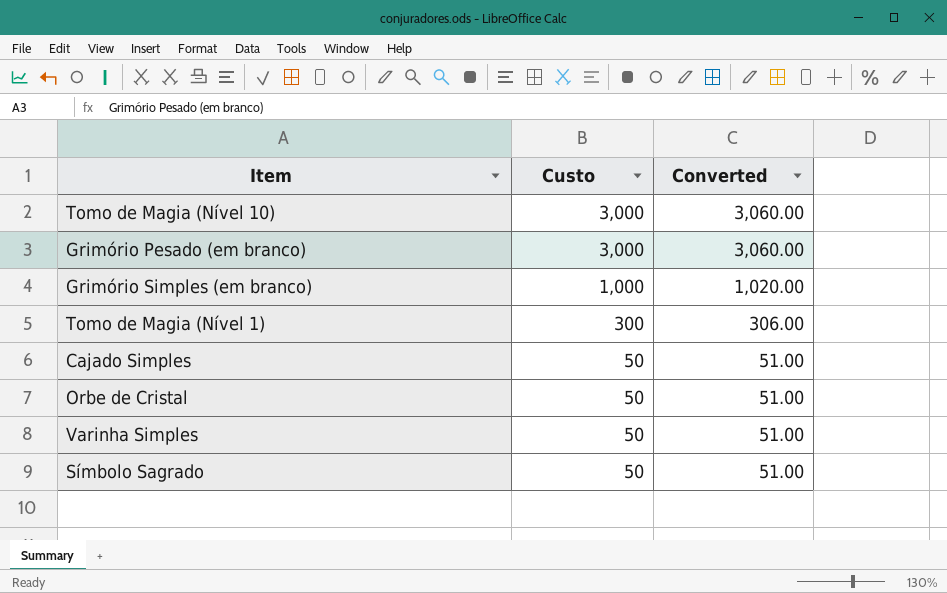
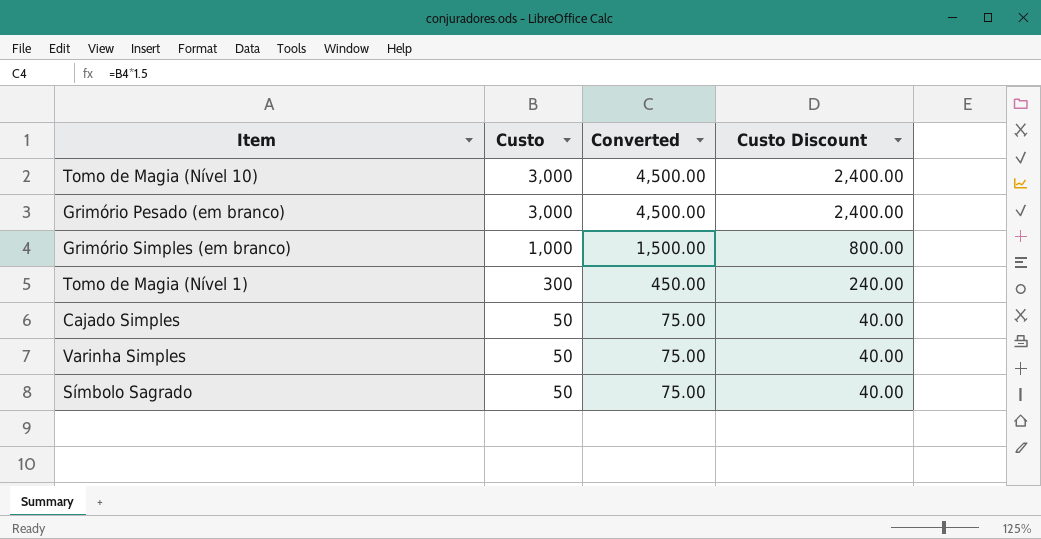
column Converted | formula: [Custo] * 1.02 -> [Custo] * 1.5
column Custo Discount | formula: none -> [Custo] * 0.8
row Orbe de Cristal: 50 | 51.00 -> none

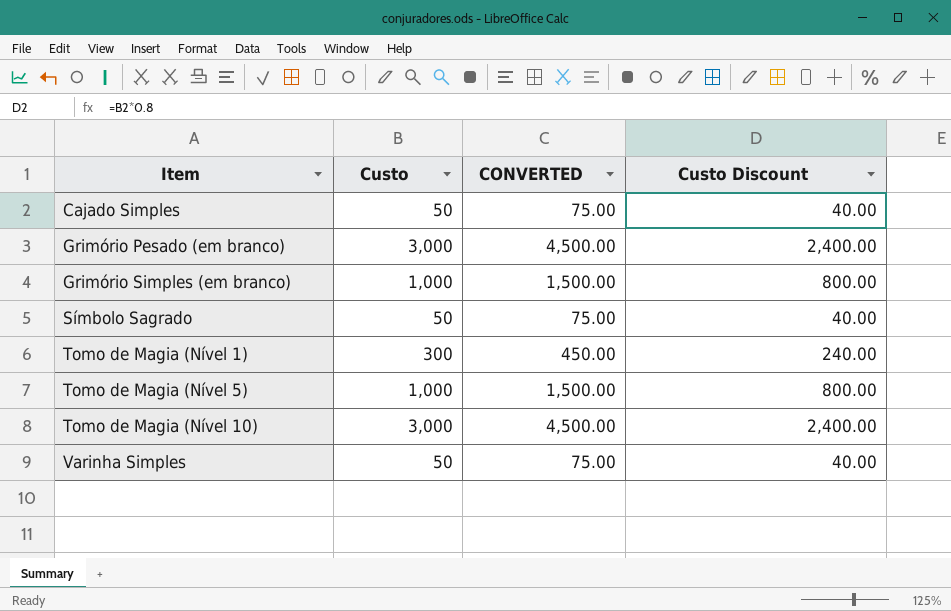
row order: Custo descending -> Item ascending
column name: Converted -> CONVERTED
row Tomo de Magia (Nível 5): none -> 1,000 | 1,500.00 | 800.00

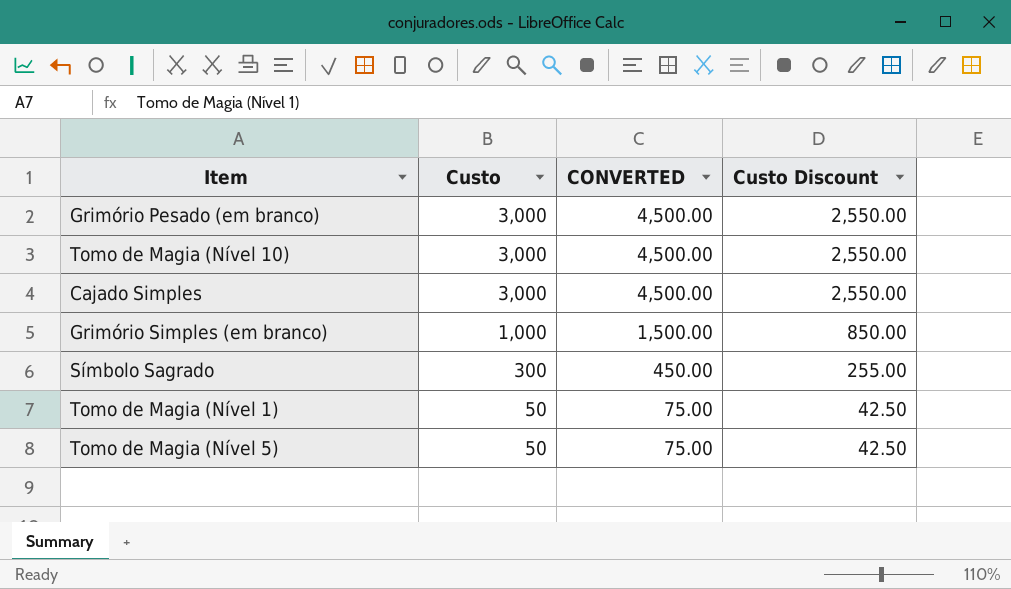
row order: Item ascending -> Custo descending
column Custo Discount | formula: [Custo] * 0.8 -> [Custo] * 0.85
row Varinha Simples: 50 | 75.00 | 40.00 -> none
Cajado Simples | Custo: 50 -> 3,000
Cajado Simples | CONVERTED: 75.00 -> 4,500.00
Símbolo Sagrado | Custo: 50 -> 300
Símbolo Sagrado | CONVERTED: 75.00 -> 450.00
Tomo de Magia (Nível 1) | Custo: 300 -> 50
Tomo de Magia (Nível 1) | CONVERTED: 450.00 -> 75.00
Tomo de Magia (Nível 5) | Custo: 1,000 -> 50
Tomo de Magia (Nível 5) | CONVERTED: 1,500.00 -> 75.00

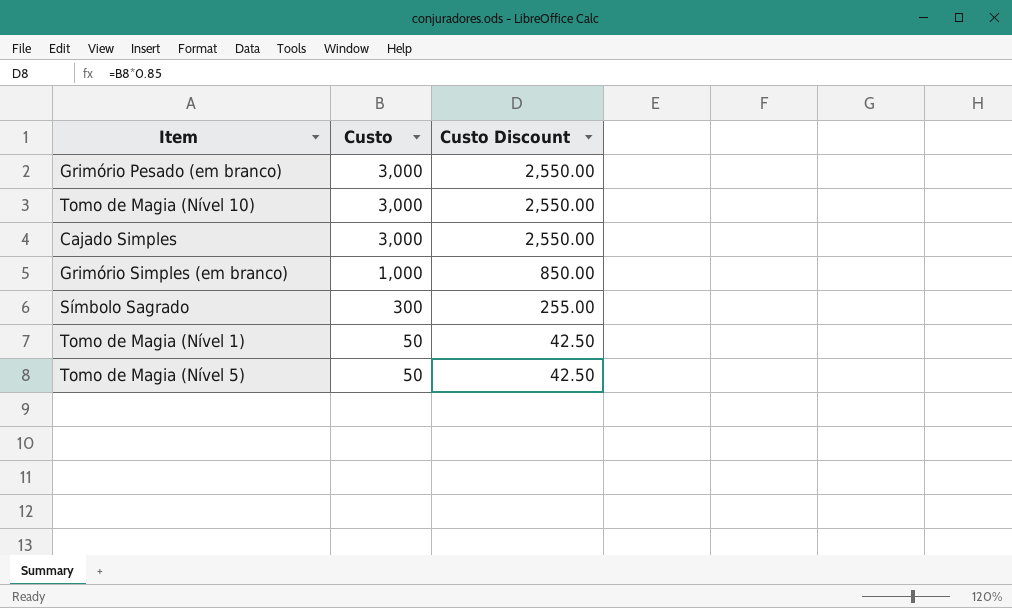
column CONVERTED | formula: [Custo] * 1.5 -> none

